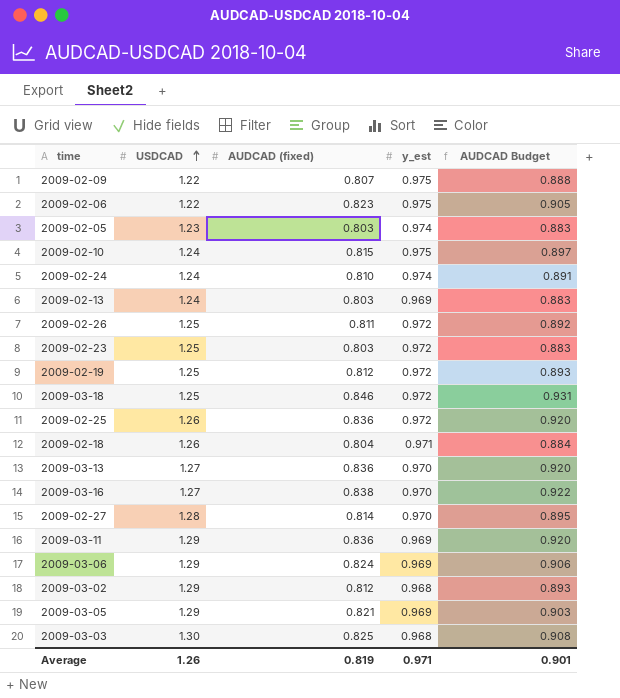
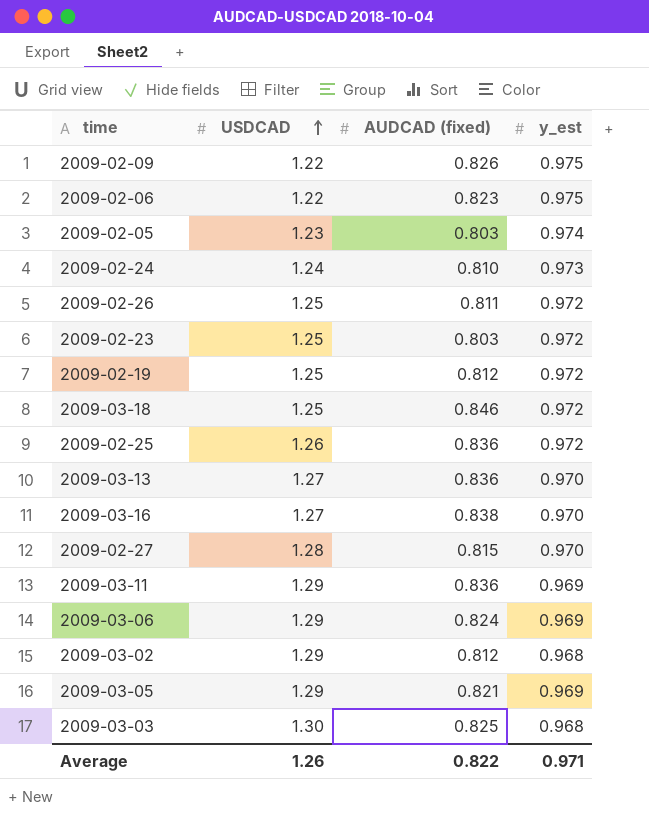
column AUDCAD Budget | formula: [AUDCAD (fixed)] * 1.1 -> none
row 2009-02-10: 1.24 | 0.815 | 0.975 | 0.897 -> none
row 2009-02-13: 1.24 | 0.803 | 0.969 | 0.883 -> none
row 2009-02-18: 1.26 | 0.804 | 0.971 | 0.884 -> none
2009-02-09 | AUDCAD (fixed): 0.807 -> 0.826
2009-02-24 | y_est: 0.974 -> 0.973
2009-02-27 | AUDCAD (fixed): 0.814 -> 0.815
Average | AUDCAD (fixed): 0.819 -> 0.822

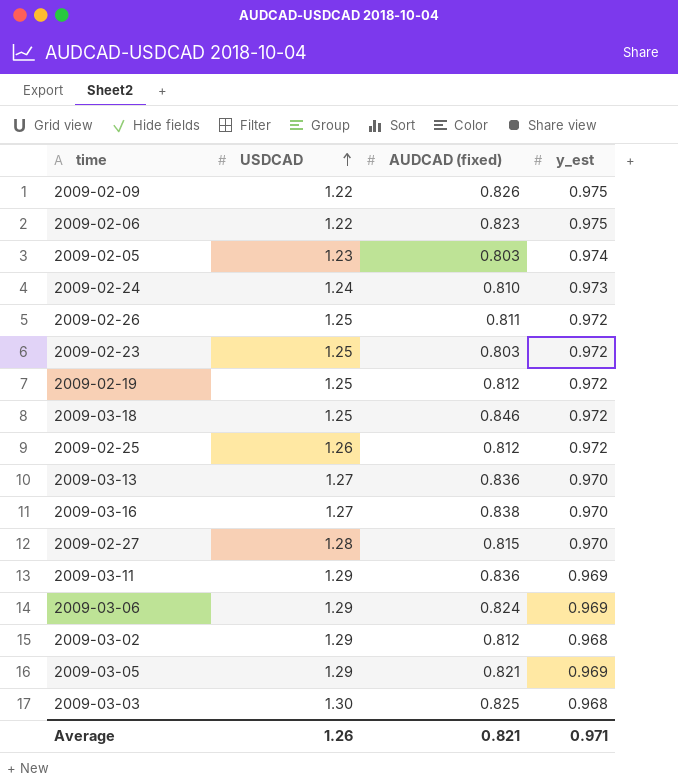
2009-02-25 | AUDCAD (fixed): 0.836 -> 0.812
Average | AUDCAD (fixed): 0.822 -> 0.821

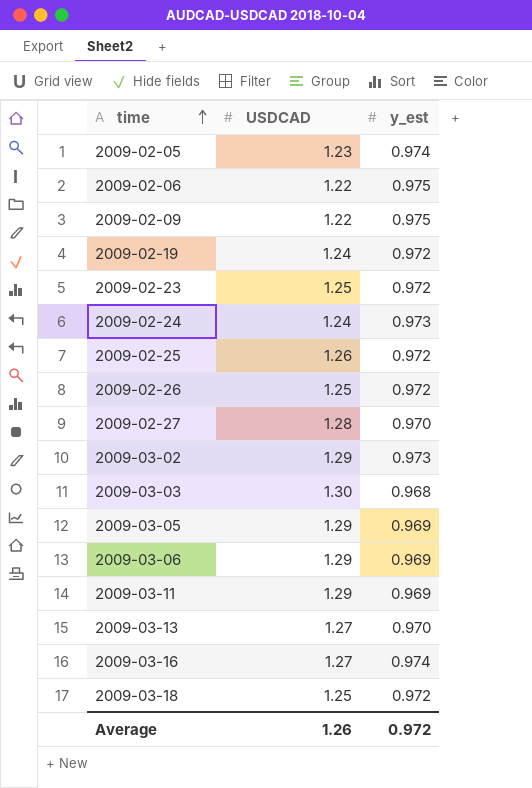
row order: USDCAD ascending -> time ascending
column AUDCAD (fixed) | position: 3 -> none
2009-02-19 | USDCAD: 1.25 -> 1.24
2009-03-02 | y_est: 0.968 -> 0.973
2009-03-16 | y_est: 0.970 -> 0.974
Average | y_est: 0.971 -> 0.972

